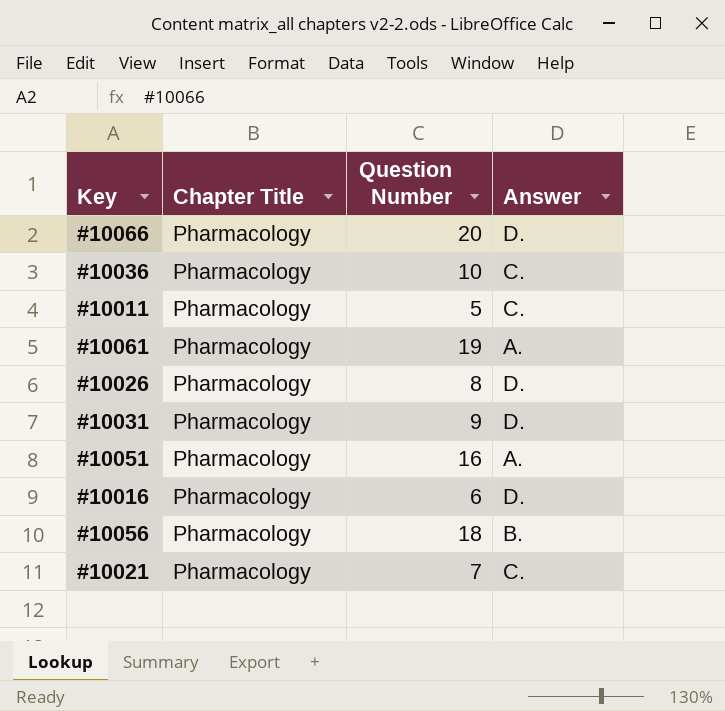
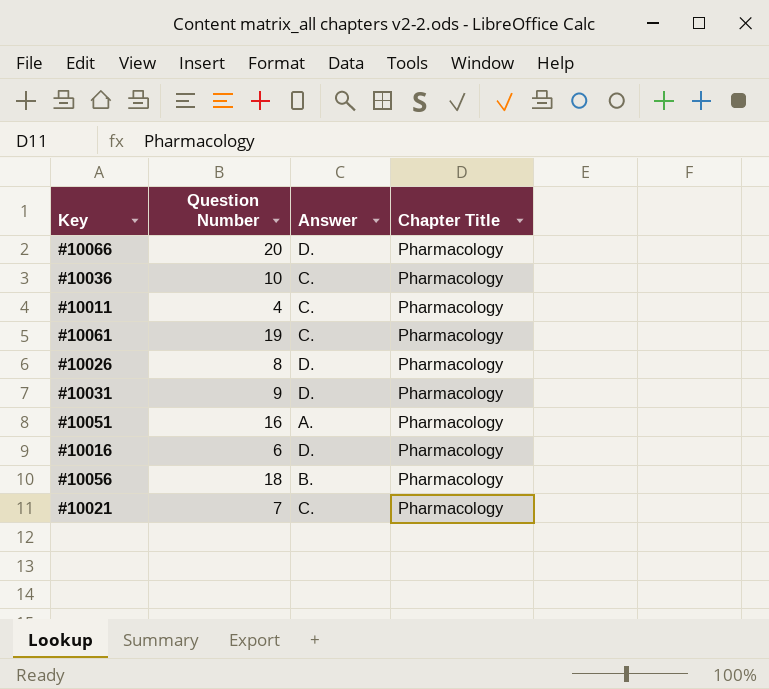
column Chapter Title | position: 2 -> 4
#10011 | Question Number: 5 -> 4
#10061 | Answer: A. -> C.

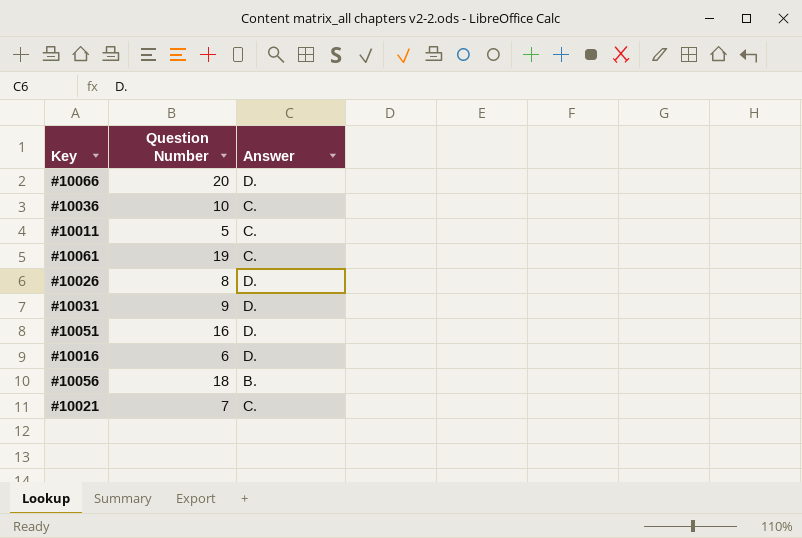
column Chapter Title | position: 4 -> none
#10011 | Question Number: 4 -> 5
#10051 | Answer: A. -> D.

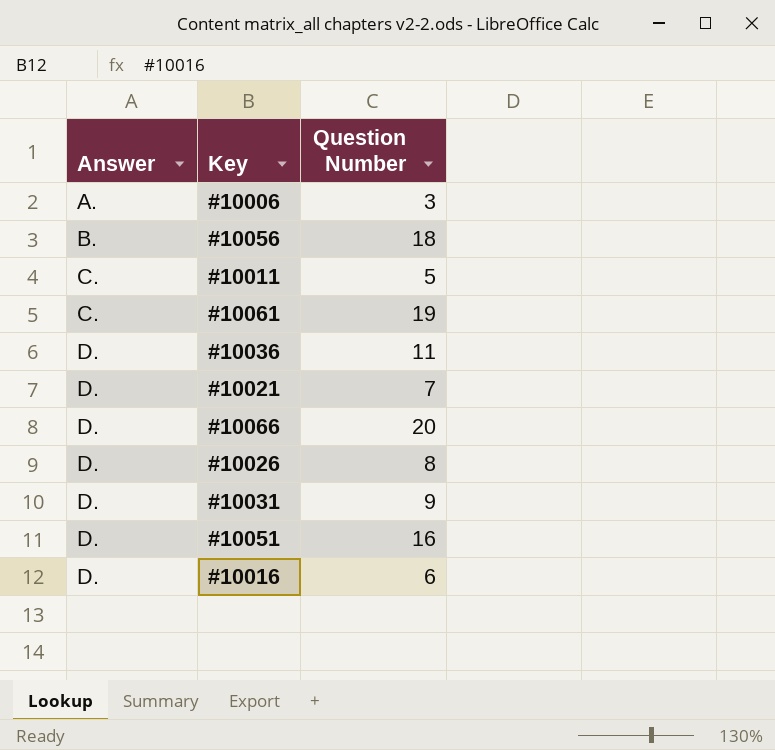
row order: none -> Answer ascending
column Answer | position: 3 -> 1
row #10006: none -> A. | 3
#10036 | Answer: C. -> D.
#10036 | Question Number: 10 -> 11
#10021 | Answer: C. -> D.

